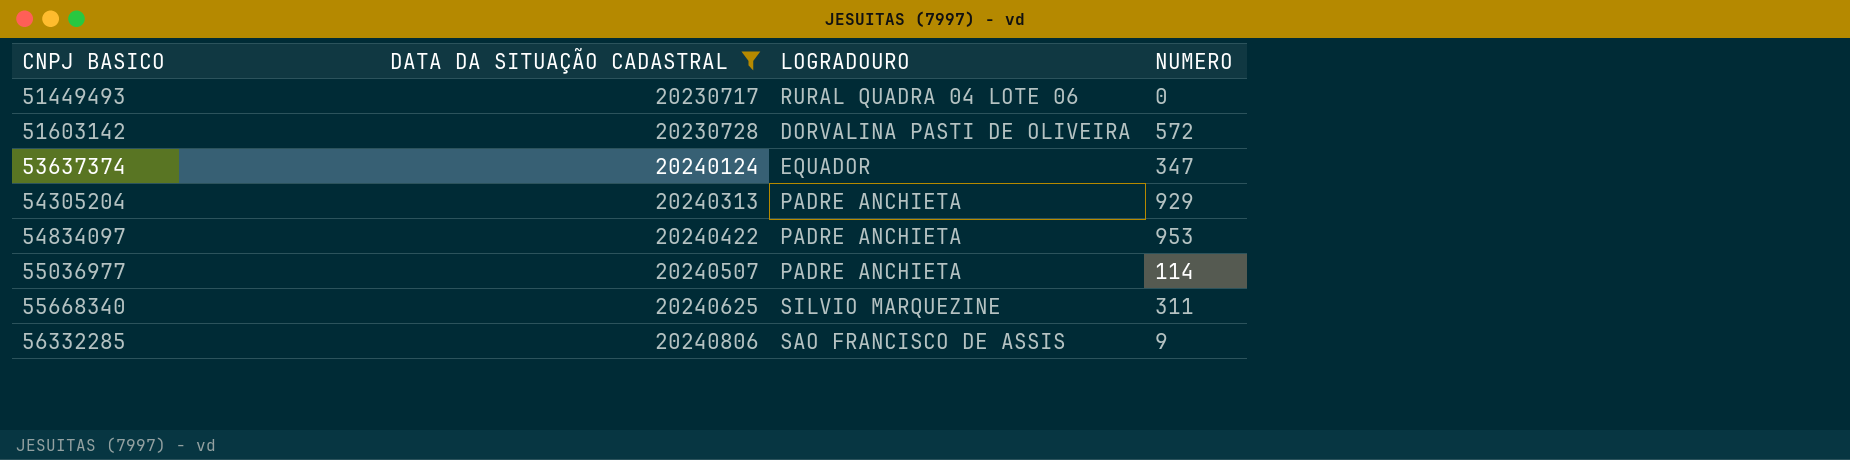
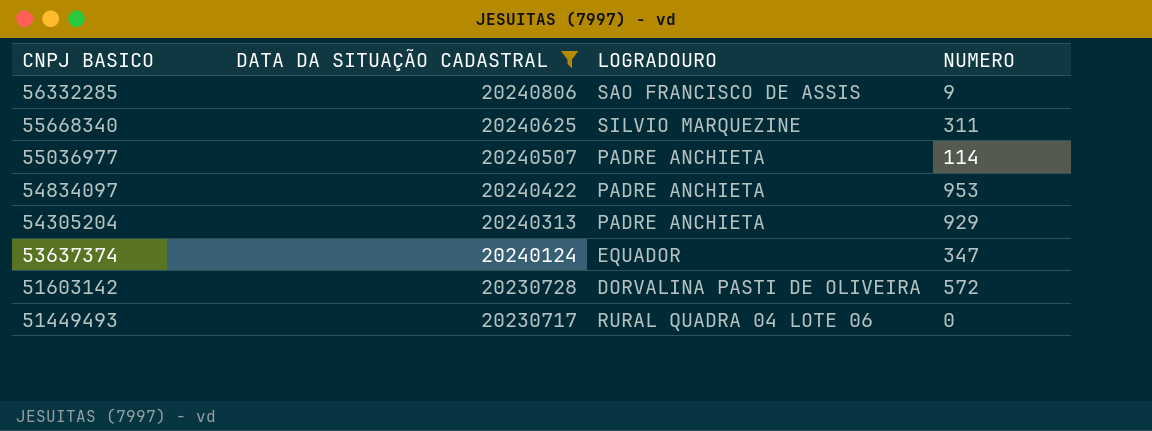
row order: CNPJ BASICO ascending -> CNPJ BASICO descending

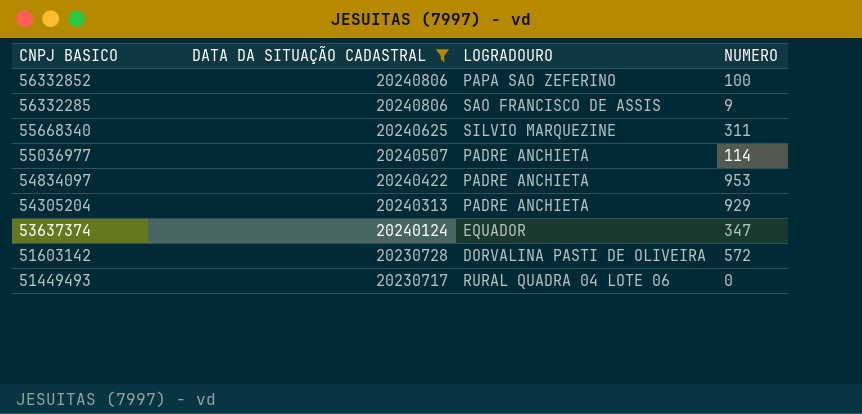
row 56332852: none -> 20240806 | PAPA SAO ZEFERINO | 100

